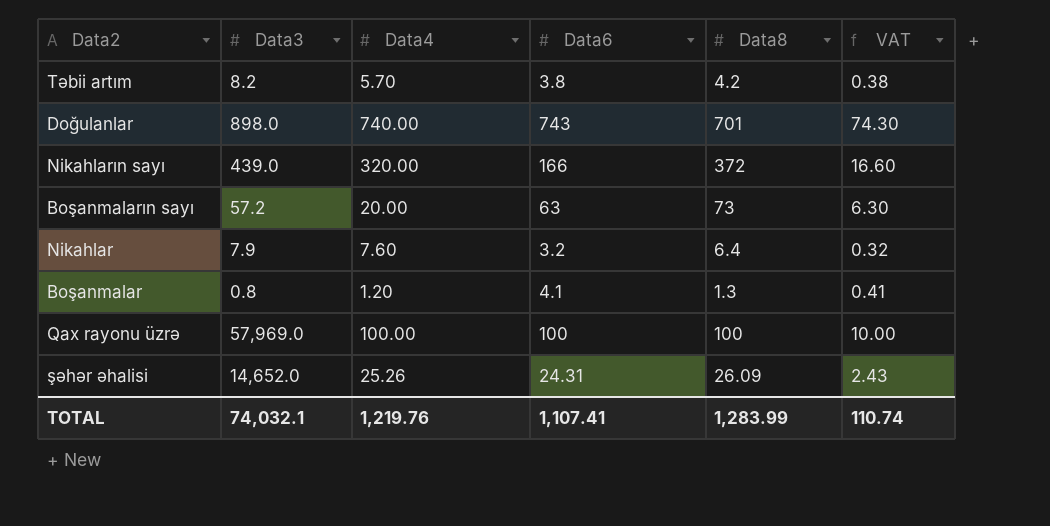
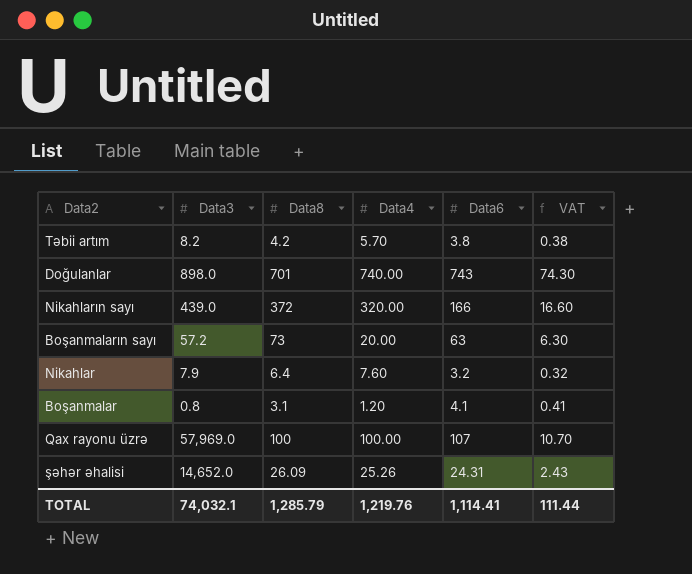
column Data8 | position: 5 -> 3
Boşanmalar | Data8: 1.3 -> 3.1
Qax rayonu üzrə | Data6: 100 -> 107
Qax rayonu üzrə | VAT: 10.00 -> 10.70
TOTAL | Data8: 1,283.99 -> 1,285.79
TOTAL | Data6: 1,107.41 -> 1,114.41
TOTAL | VAT: 110.74 -> 111.44

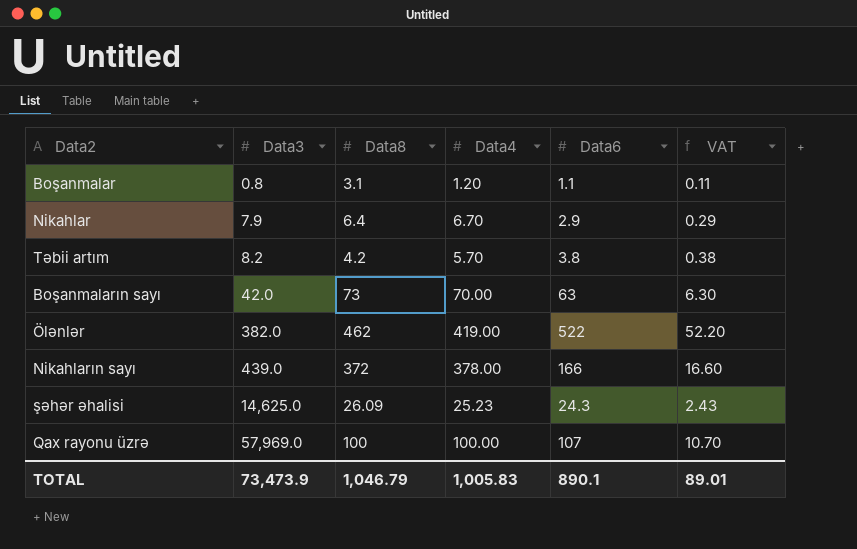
row order: none -> Data3 ascending
row Doğulanlar: 898.0 | 701 | 740.00 | 743 | 74.30 -> none
Boşanmalar | Data6: 4.1 -> 1.1
Boşanmalar | VAT: 0.41 -> 0.11
Nikahlar | Data4: 7.60 -> 6.70
Nikahlar | Data6: 3.2 -> 2.9
Nikahlar | VAT: 0.32 -> 0.29
Boşanmaların sayı | Data3: 57.2 -> 42.0
Boşanmaların sayı | Data4: 20.00 -> 70.00
row Ölənlər: none -> 382.0 | 462 | 419.00 | 522 | 52.20
Nikahların sayı | Data4: 320.00 -> 378.00
şəhər əhalisi | Data3: 14,652.0 -> 14,625.0
şəhər əhalisi | Data4: 25.26 -> 25.23
şəhər əhalisi | Data6: 24.31 -> 24.3
TOTAL | Data3: 74,032.1 -> 73,473.9
TOTAL | Data8: 1,285.79 -> 1,046.79
TOTAL | Data4: 1,219.76 -> 1,005.83
TOTAL | Data6: 1,114.41 -> 890.1
TOTAL | VAT: 111.44 -> 89.01

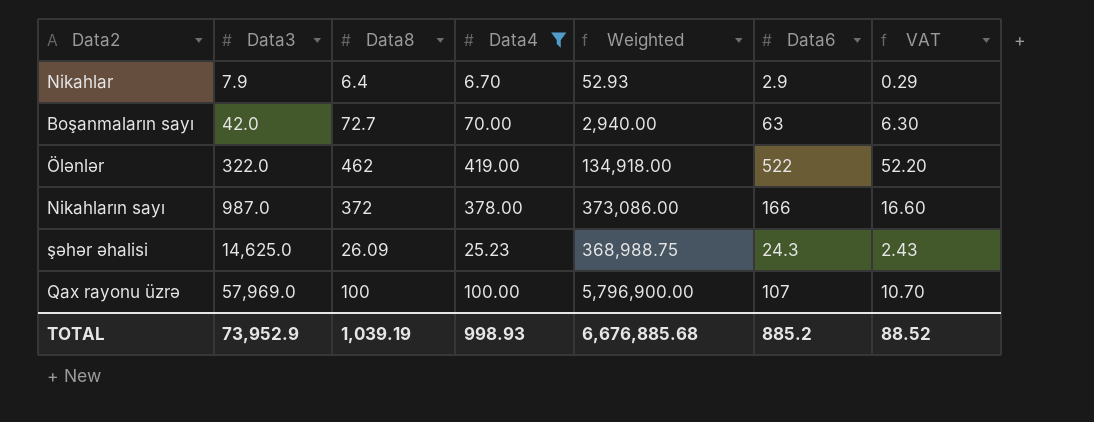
filter: none -> Data4 >= 6.70
column Weighted | formula: none -> [Data3] * [Data4]
Boşanmaların sayı | Data8: 73 -> 72.7
Ölənlər | Data3: 382.0 -> 322.0
Nikahların sayı | Data3: 439.0 -> 987.0
TOTAL | Data3: 73,473.9 -> 73,952.9
TOTAL | Data8: 1,046.79 -> 1,039.19
TOTAL | Data4: 1,005.83 -> 998.93
TOTAL | Data6: 890.1 -> 885.2
TOTAL | VAT: 89.01 -> 88.52

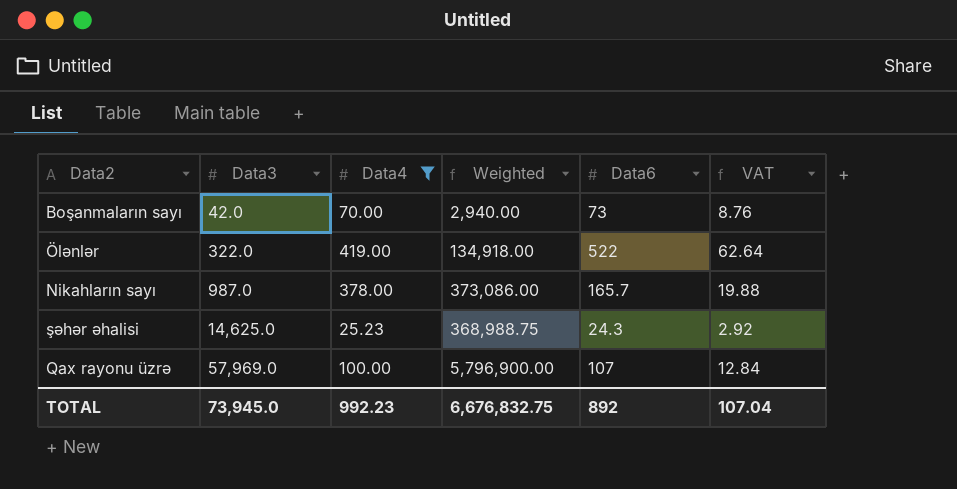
column Data8 | position: 3 -> none
column VAT | formula: [Data6] * 0.1 -> [Data6] * 0.12
row Nikahlar: 7.9 | 6.4 | 6.70 | 52.93 | 2.9 | 0.29 -> none
Boşanmaların sayı | Data6: 63 -> 73
Nikahların sayı | Data6: 166 -> 165.7
TOTAL | Data3: 73,952.9 -> 73,945.0
TOTAL | Data4: 998.93 -> 992.23
TOTAL | Weighted: 6,676,885.68 -> 6,676,832.75
TOTAL | Data6: 885.2 -> 892
TOTAL | VAT: 88.52 -> 107.04

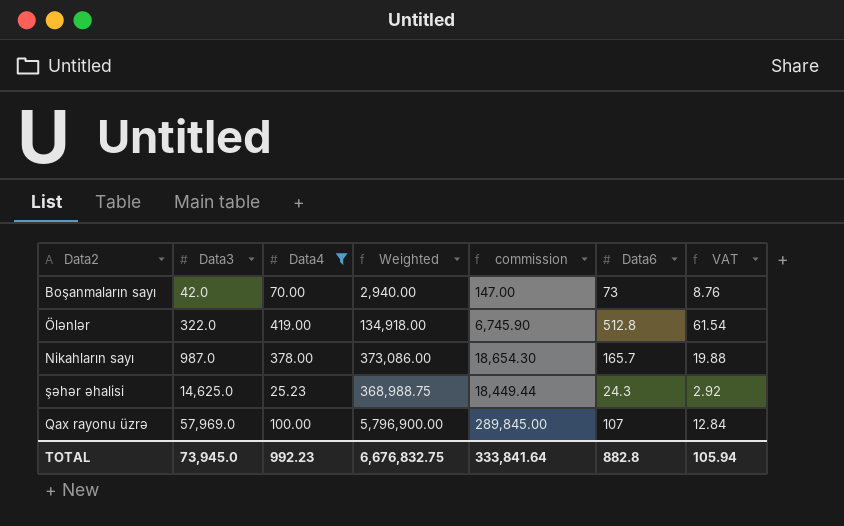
column commission | formula: none -> [Weighted] * 0.05
Ölənlər | Data6: 522 -> 512.8
Ölənlər | VAT: 62.64 -> 61.54
TOTAL | Data6: 892 -> 882.8
TOTAL | VAT: 107.04 -> 105.94

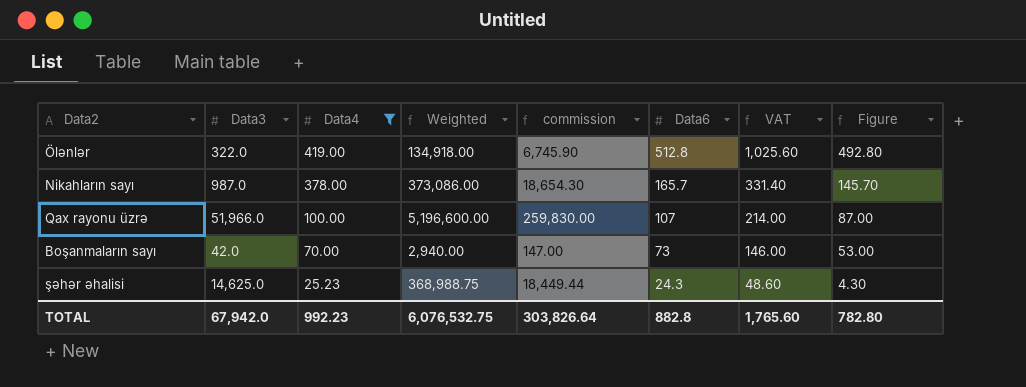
row order: Data3 ascending -> Data4 descending
column VAT | formula: [Data6] * 0.12 -> [Data6] * 2
column Figure | formula: none -> [Data6] - 20
Qax rayonu üzrə | Data3: 57,969.0 -> 51,966.0
Qax rayonu üzrə | Weighted: 5,796,900.00 -> 5,196,600.00
Qax rayonu üzrə | commission: 289,845.00 -> 259,830.00
TOTAL | Data3: 73,945.0 -> 67,942.0
TOTAL | Weighted: 6,676,832.75 -> 6,076,532.75
TOTAL | commission: 333,841.64 -> 303,826.64
TOTAL | VAT: 105.94 -> 1,765.60

